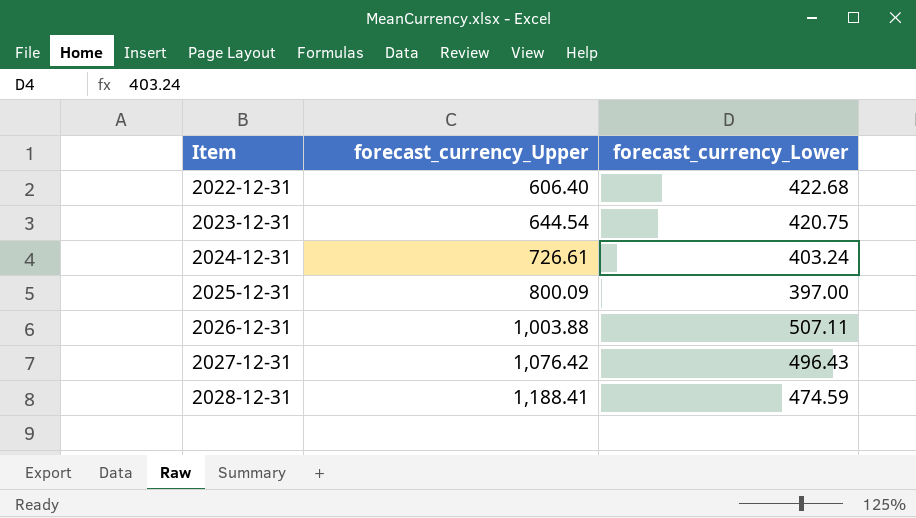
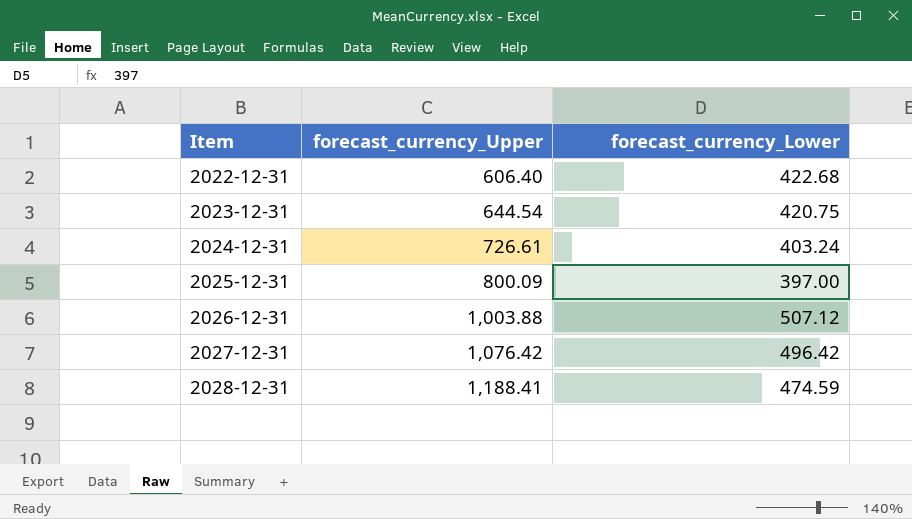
2026-12-31 | forecast_currency_Lower: 507.11 -> 507.12
2027-12-31 | forecast_currency_Lower: 496.43 -> 496.42

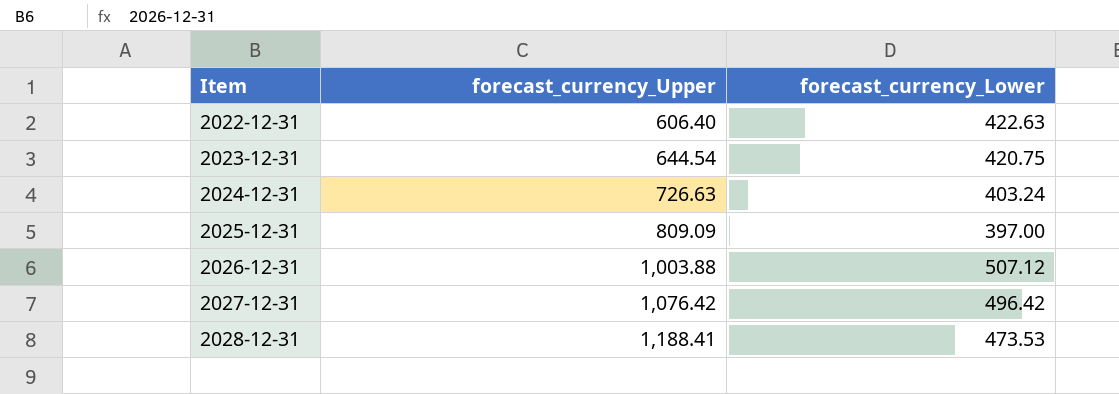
2022-12-31 | forecast_currency_Lower: 422.68 -> 422.63
2024-12-31 | forecast_currency_Upper: 726.61 -> 726.63
2025-12-31 | forecast_currency_Upper: 800.09 -> 809.09
2028-12-31 | forecast_currency_Lower: 474.59 -> 473.53

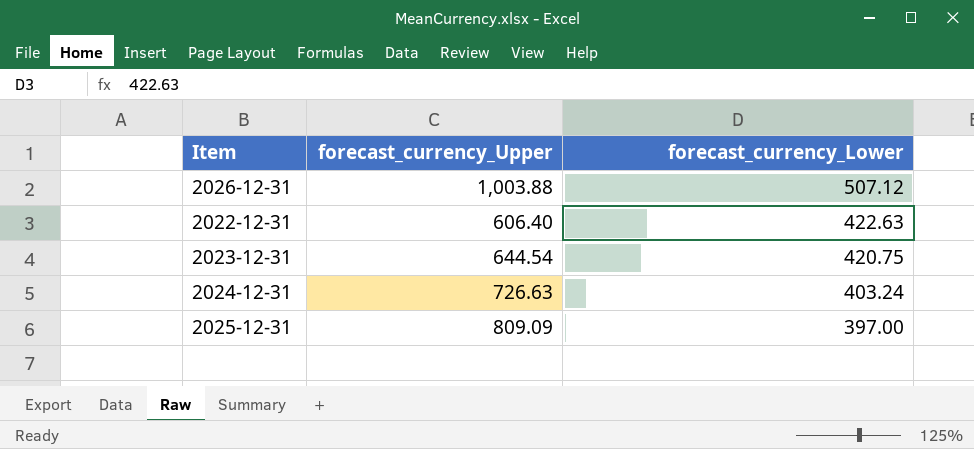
row order: Item ascending -> forecast_currency_Lower descending
row 2027-12-31: 1,076.42 | 496.42 -> none
row 2028-12-31: 1,188.41 | 473.53 -> none

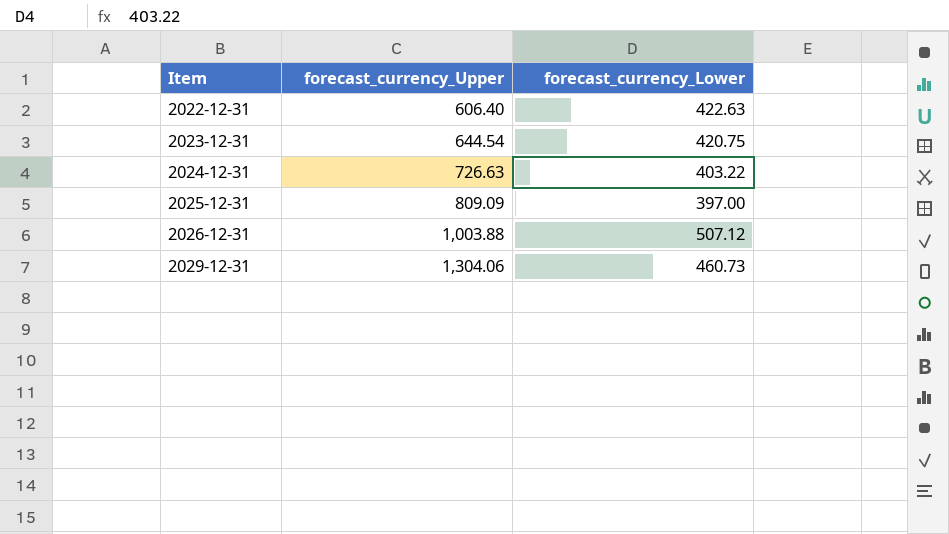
row order: forecast_currency_Lower descending -> Item ascending
2024-12-31 | forecast_currency_Lower: 403.24 -> 403.22
row 2029-12-31: none -> 1,304.06 | 460.73

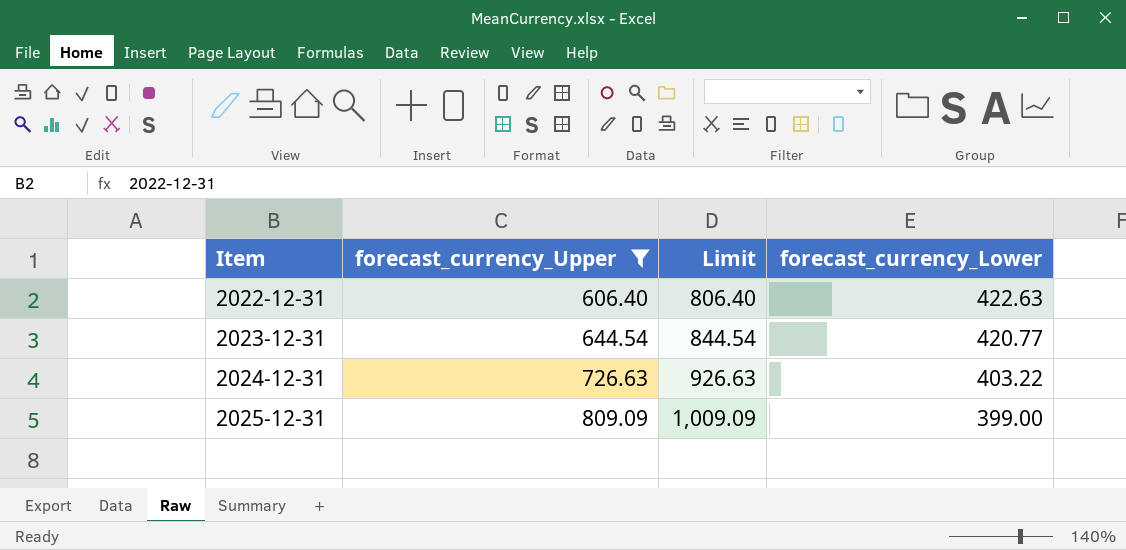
filter: none -> forecast_currency_Upper <= 809.09
column Limit | formula: none -> [forecast_currency_Upper] + 200
2023-12-31 | forecast_currency_Lower: 420.75 -> 420.77
2025-12-31 | forecast_currency_Lower: 397.00 -> 399.00

